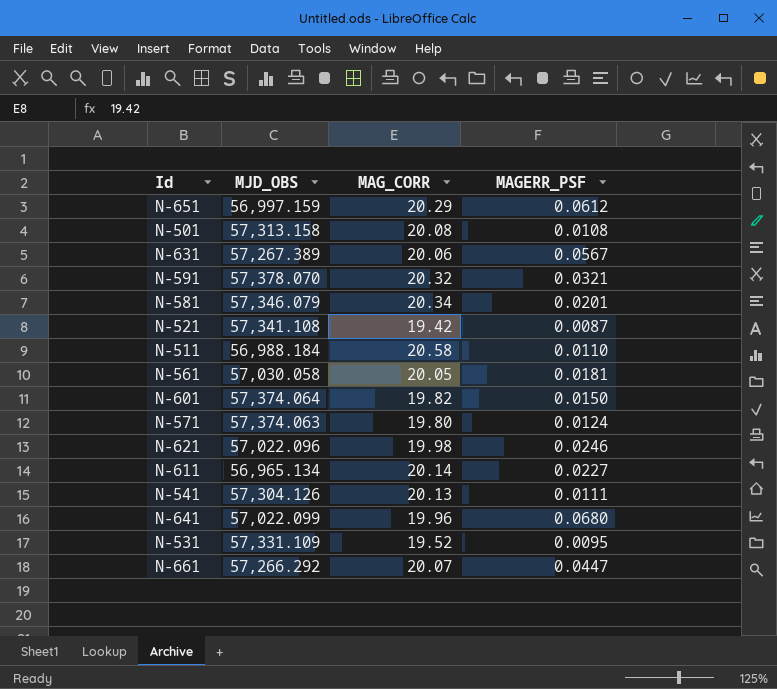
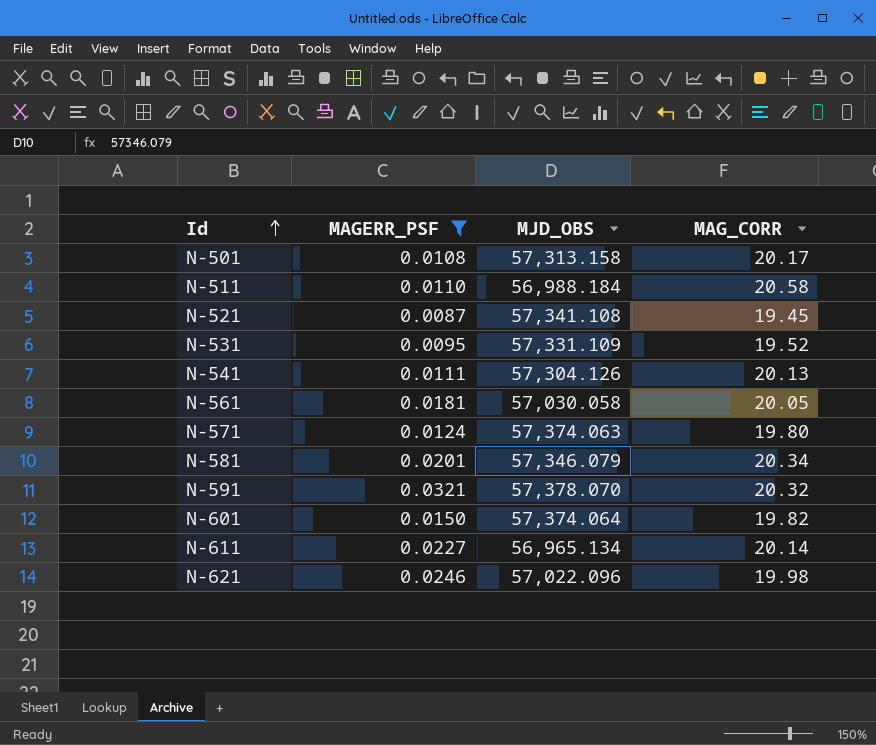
filter: none -> MAGERR_PSF <= 0.0321
row order: none -> Id ascending
column MAGERR_PSF | position: 4 -> 2
N-501 | MAG_CORR: 20.08 -> 20.17
N-521 | MAG_CORR: 19.42 -> 19.45

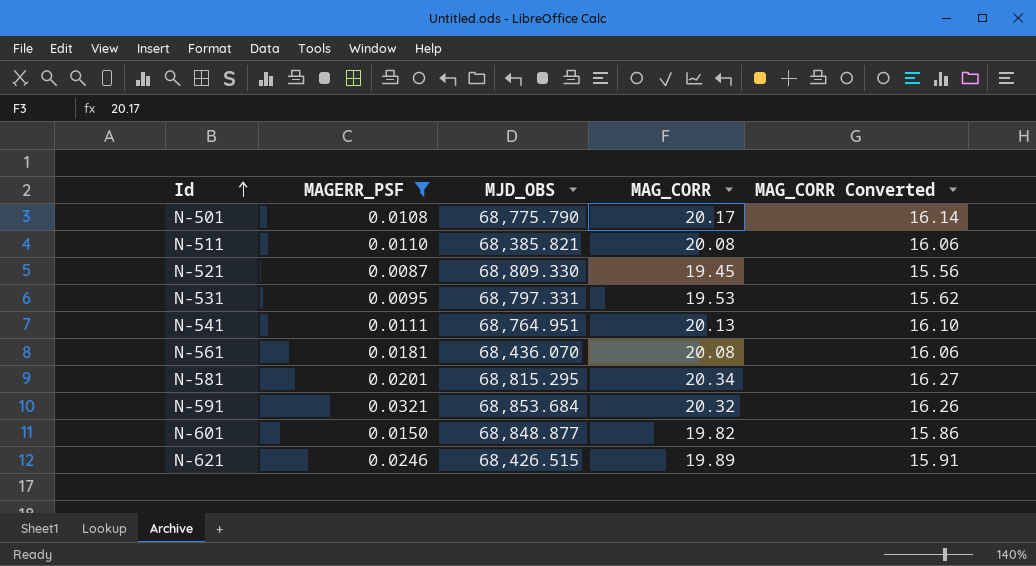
column MAG_CORR Converted | formula: none -> [MAG_CORR] * 0.8
row N-571: 0.0124 | 57,374.063 | 19.80 -> none
row N-611: 0.0227 | 56,965.134 | 20.14 -> none
N-501 | MJD_OBS: 57,313.158 -> 68,775.790
N-511 | MJD_OBS: 56,988.184 -> 68,385.821
N-511 | MAG_CORR: 20.58 -> 20.08
N-521 | MJD_OBS: 57,341.108 -> 68,809.330
N-531 | MJD_OBS: 57,331.109 -> 68,797.331
N-531 | MAG_CORR: 19.52 -> 19.53
N-541 | MJD_OBS: 57,304.126 -> 68,764.951
N-561 | MJD_OBS: 57,030.058 -> 68,436.070
N-561 | MAG_CORR: 20.05 -> 20.08
N-581 | MJD_OBS: 57,346.079 -> 68,815.295
N-591 | MJD_OBS: 57,378.070 -> 68,853.684
N-601 | MJD_OBS: 57,374.064 -> 68,848.877
N-621 | MJD_OBS: 57,022.096 -> 68,426.515
N-621 | MAG_CORR: 19.98 -> 19.89

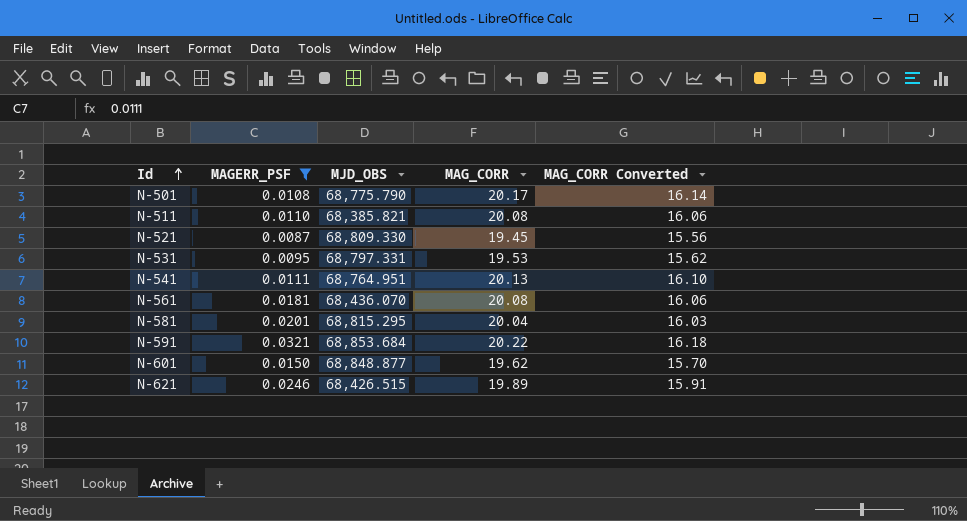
N-581 | MAG_CORR: 20.34 -> 20.04
N-581 | MAG_CORR Converted: 16.27 -> 16.03
N-591 | MAG_CORR: 20.32 -> 20.22
N-591 | MAG_CORR Converted: 16.26 -> 16.18
N-601 | MAG_CORR: 19.82 -> 19.62
N-601 | MAG_CORR Converted: 15.86 -> 15.70

